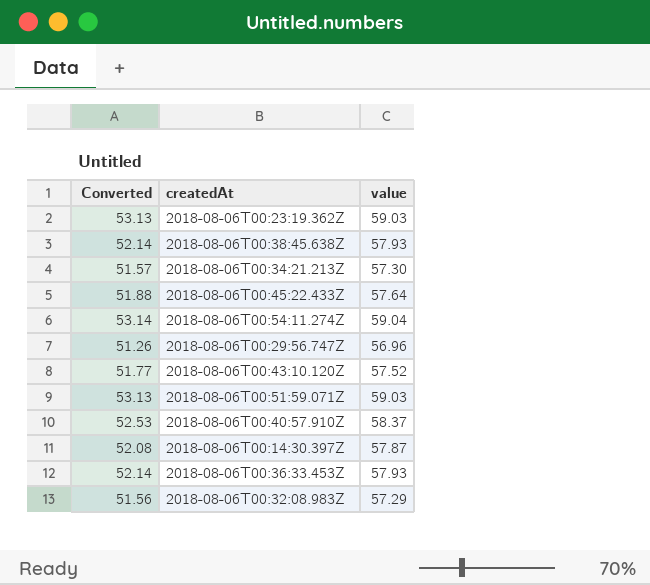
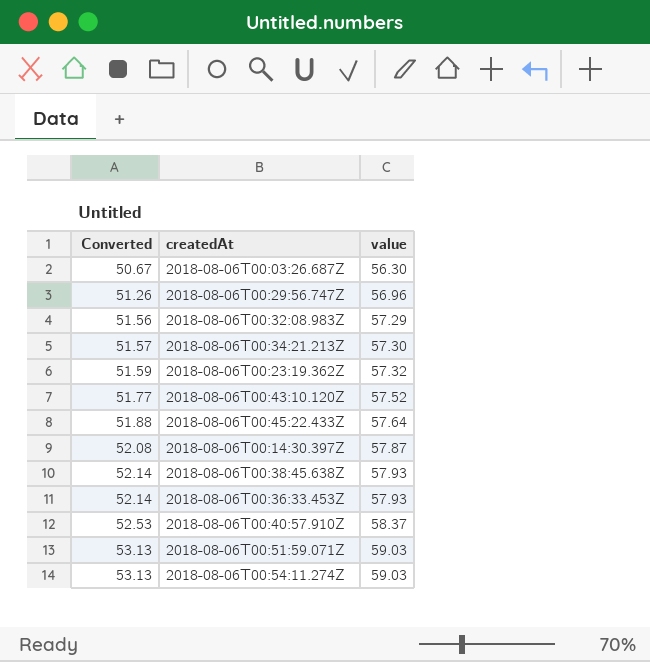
row order: none -> Converted ascending
row 2018-08-06T00:03:26.687Z: none -> 50.67 | 56.30
2018-08-06T00:23:19.362Z | Converted: 53.13 -> 51.59
2018-08-06T00:23:19.362Z | value: 59.03 -> 57.32
2018-08-06T00:54:11.274Z | Converted: 53.14 -> 53.13
2018-08-06T00:54:11.274Z | value: 59.04 -> 59.03

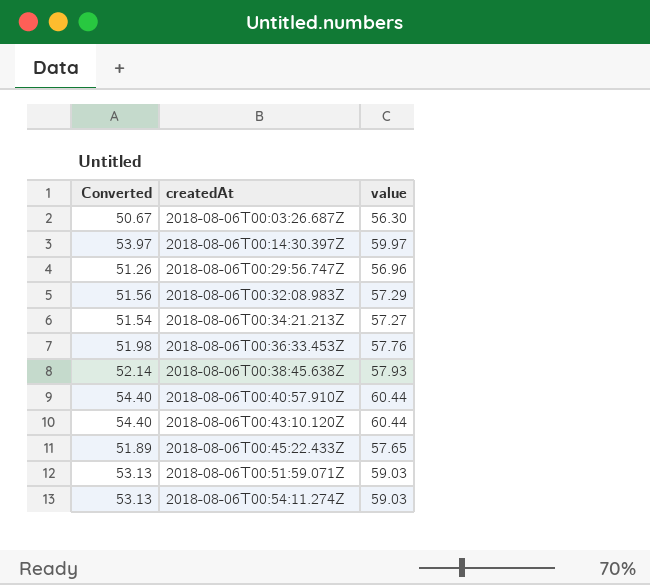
row order: Converted ascending -> createdAt ascending
row 2018-08-06T00:23:19.362Z: 51.59 | 57.32 -> none
2018-08-06T00:14:30.397Z | Converted: 52.08 -> 53.97
2018-08-06T00:14:30.397Z | value: 57.87 -> 59.97
2018-08-06T00:34:21.213Z | Converted: 51.57 -> 51.54
2018-08-06T00:34:21.213Z | value: 57.30 -> 57.27
2018-08-06T00:36:33.453Z | Converted: 52.14 -> 51.98
2018-08-06T00:36:33.453Z | value: 57.93 -> 57.76
2018-08-06T00:40:57.910Z | Converted: 52.53 -> 54.40
2018-08-06T00:40:57.910Z | value: 58.37 -> 60.44
2018-08-06T00:43:10.120Z | Converted: 51.77 -> 54.40
2018-08-06T00:43:10.120Z | value: 57.52 -> 60.44
2018-08-06T00:45:22.433Z | Converted: 51.88 -> 51.89
2018-08-06T00:45:22.433Z | value: 57.64 -> 57.65

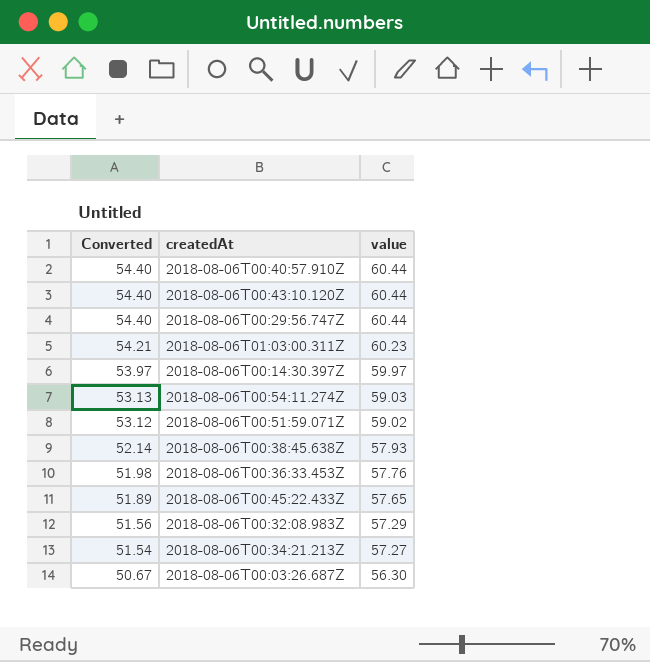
row order: createdAt ascending -> Converted descending
2018-08-06T00:29:56.747Z | Converted: 51.26 -> 54.40
2018-08-06T00:29:56.747Z | value: 56.96 -> 60.44
row 2018-08-06T01:03:00.311Z: none -> 54.21 | 60.23
2018-08-06T00:51:59.071Z | Converted: 53.13 -> 53.12
2018-08-06T00:51:59.071Z | value: 59.03 -> 59.02

